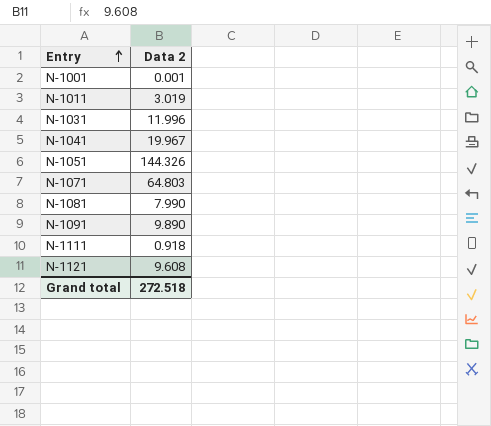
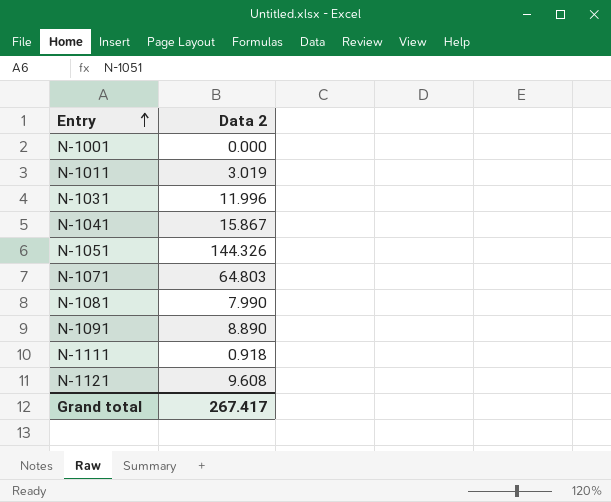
N-1001 | Data 2: 0.001 -> 0.000
N-1041 | Data 2: 19.967 -> 15.867
N-1091 | Data 2: 9.890 -> 8.890
Grand total | Data 2: 272.518 -> 267.417

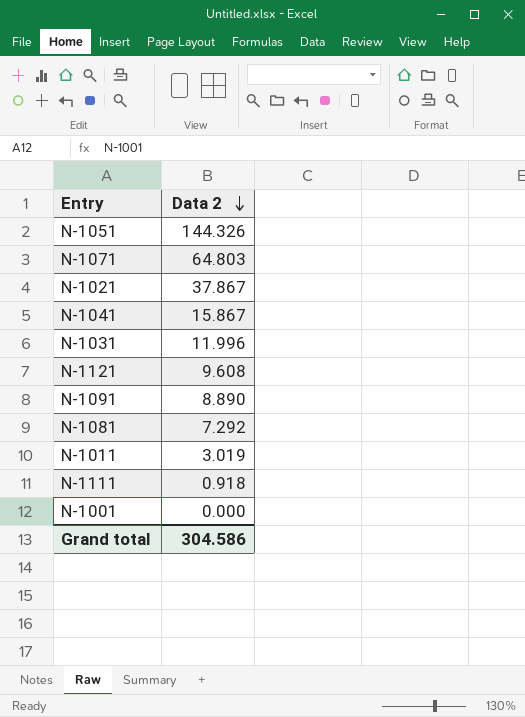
row order: Entry ascending -> Data 2 descending
row N-1021: none -> 37.867
N-1081 | Data 2: 7.990 -> 7.292
Grand total | Data 2: 267.417 -> 304.586

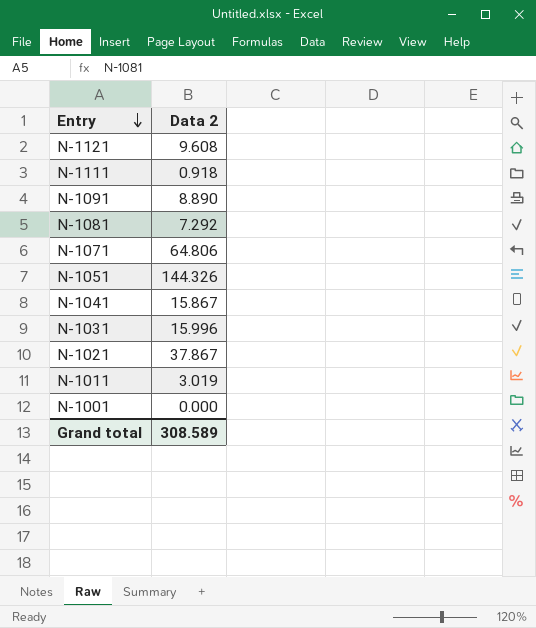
row order: Data 2 descending -> Entry descending
N-1071 | Data 2: 64.803 -> 64.806
N-1031 | Data 2: 11.996 -> 15.996
Grand total | Data 2: 304.586 -> 308.589

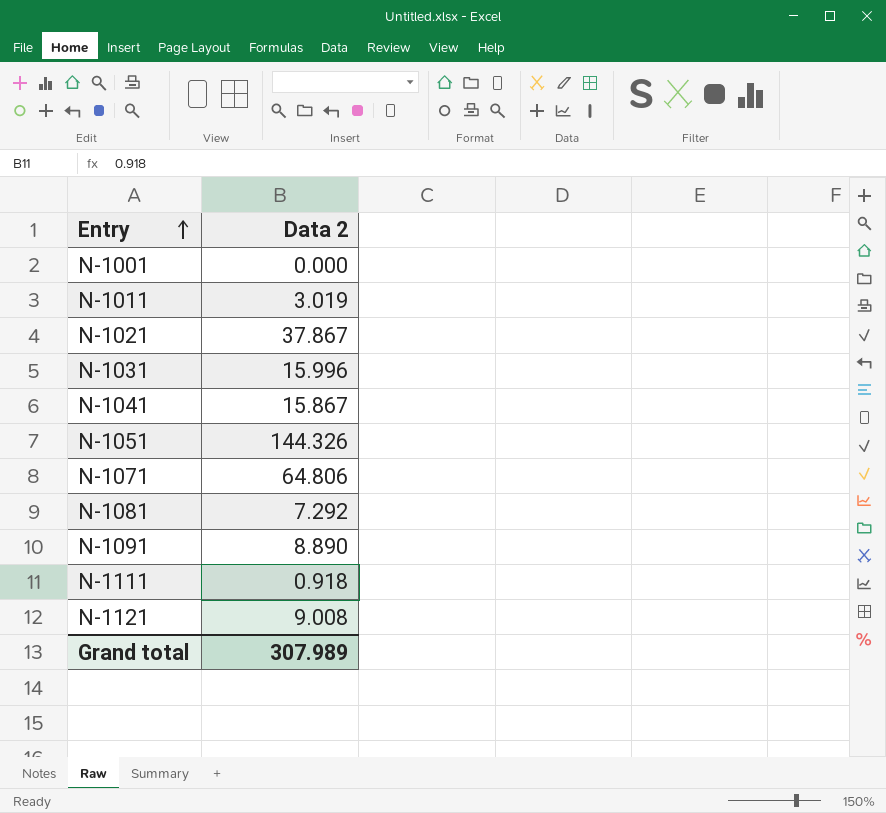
row order: Entry descending -> Entry ascending
N-1121 | Data 2: 9.608 -> 9.008
Grand total | Data 2: 308.589 -> 307.989

